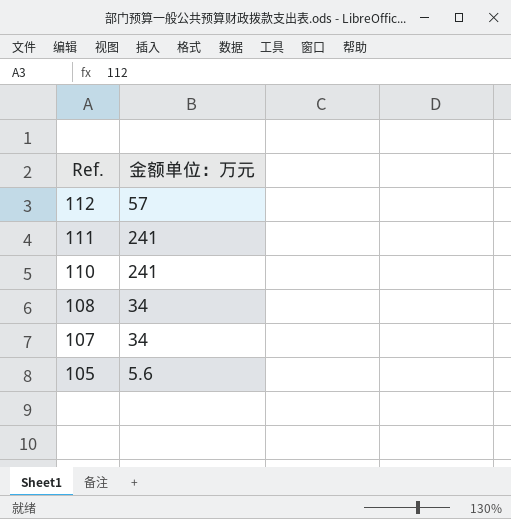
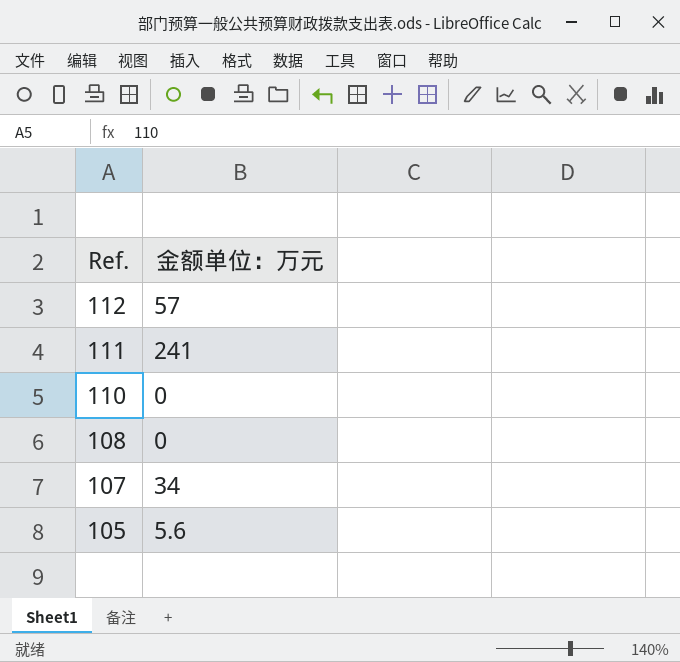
110 | 金额单位：万元: 241 -> 0
108 | 金额单位：万元: 34 -> 0

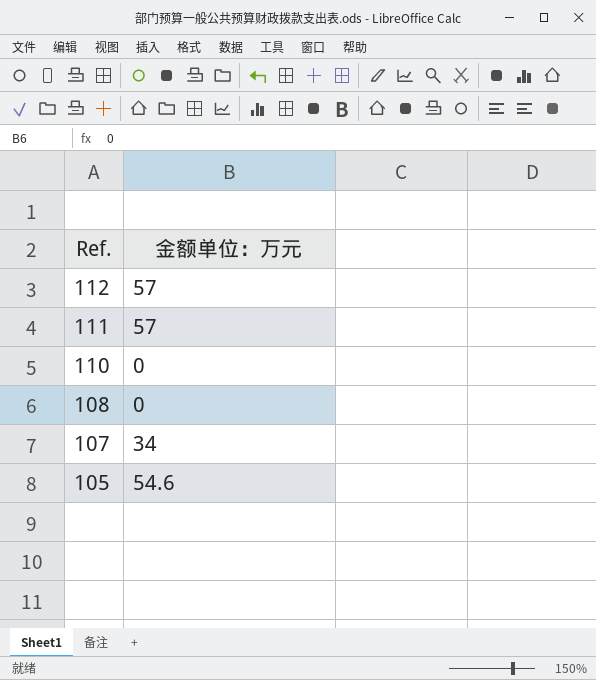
111 | 金额单位：万元: 241 -> 57
105 | 金额单位：万元: 5.6 -> 54.6

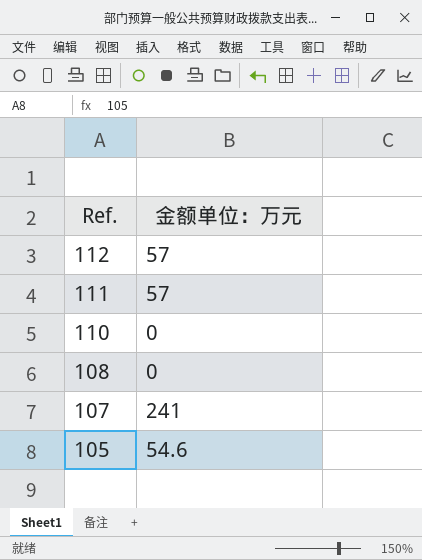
107 | 金额单位：万元: 34 -> 241

